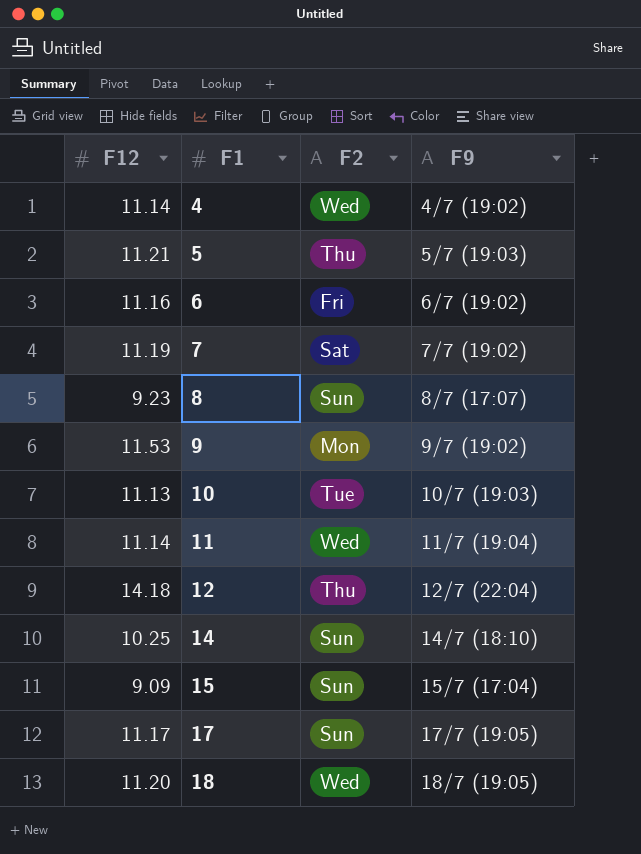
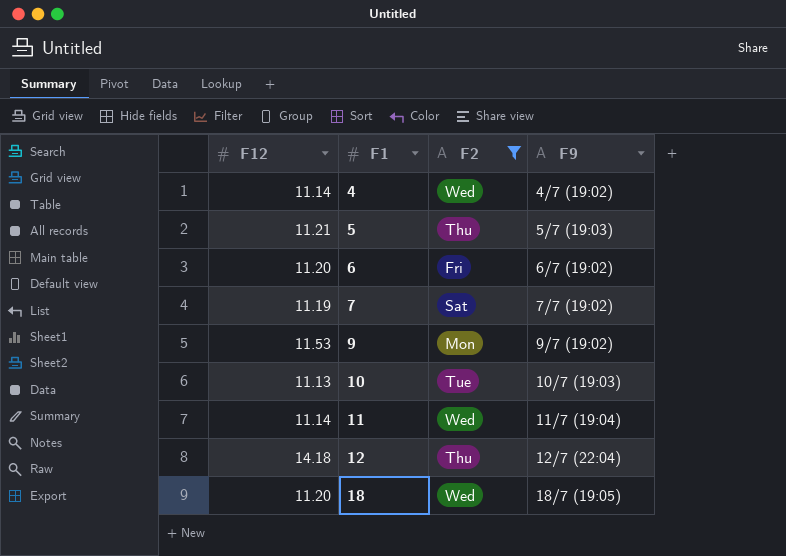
filter: none -> F2 != Sun
6 | F12: 11.16 -> 11.20

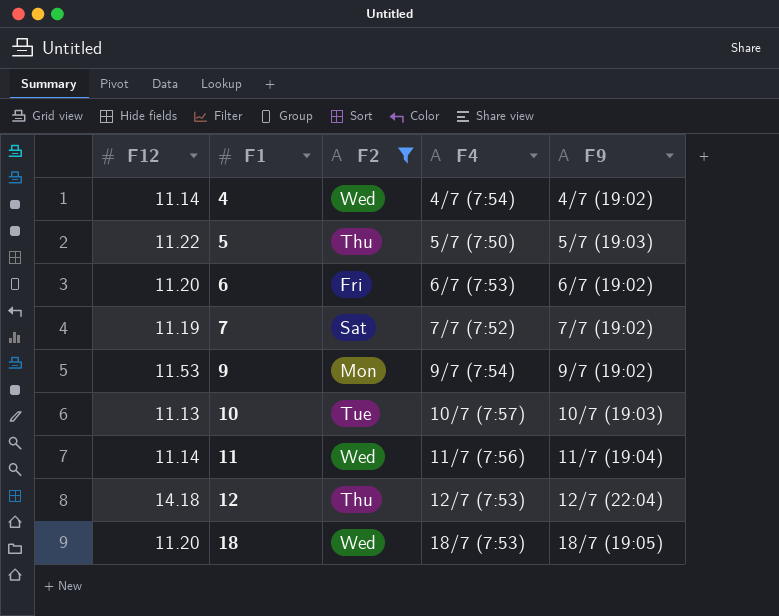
column F4 | position: none -> 4
5 | F12: 11.21 -> 11.22

